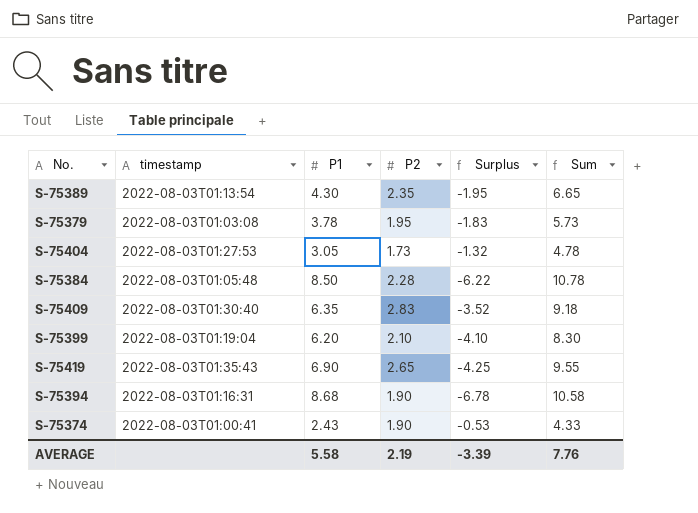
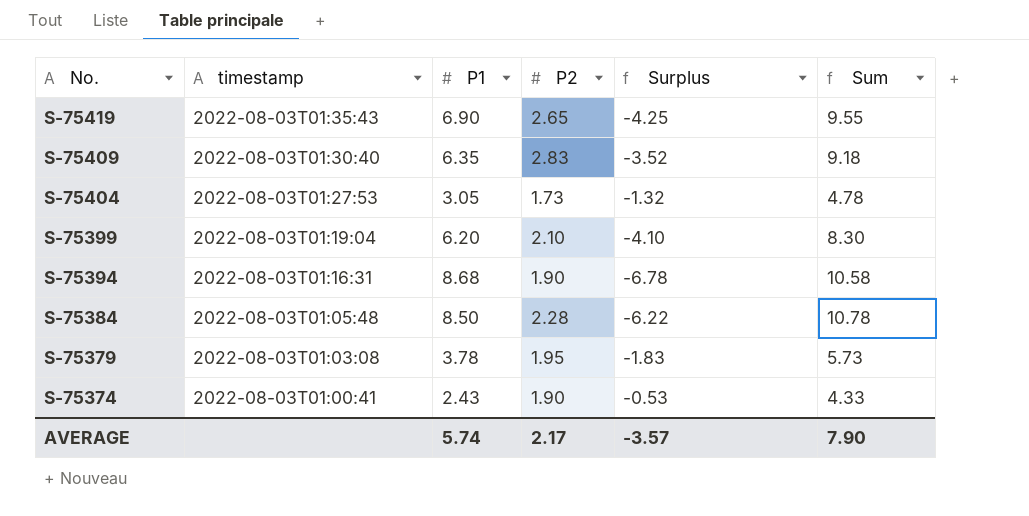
row order: none -> No. descending
row S-75389: 2022-08-03T01:13:54 | 4.30 | 2.35 | -1.95 | 6.65 -> none
AVERAGE | P1: 5.58 -> 5.74
AVERAGE | P2: 2.19 -> 2.17
AVERAGE | Surplus: -3.39 -> -3.57
AVERAGE | Sum: 7.76 -> 7.90

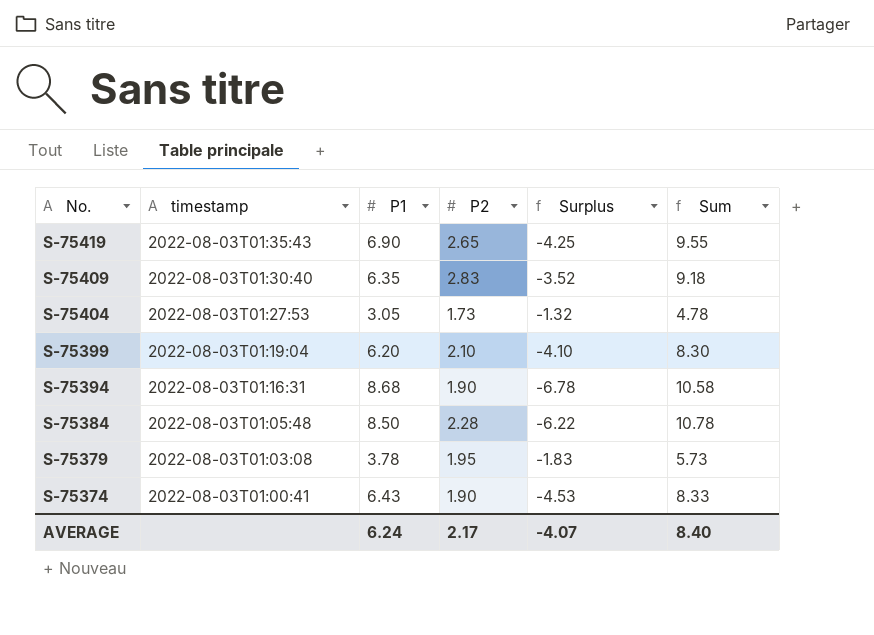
S-75374 | P1: 2.43 -> 6.43
S-75374 | Surplus: -0.53 -> -4.53
S-75374 | Sum: 4.33 -> 8.33
AVERAGE | P1: 5.74 -> 6.24
AVERAGE | Surplus: -3.57 -> -4.07
AVERAGE | Sum: 7.90 -> 8.40

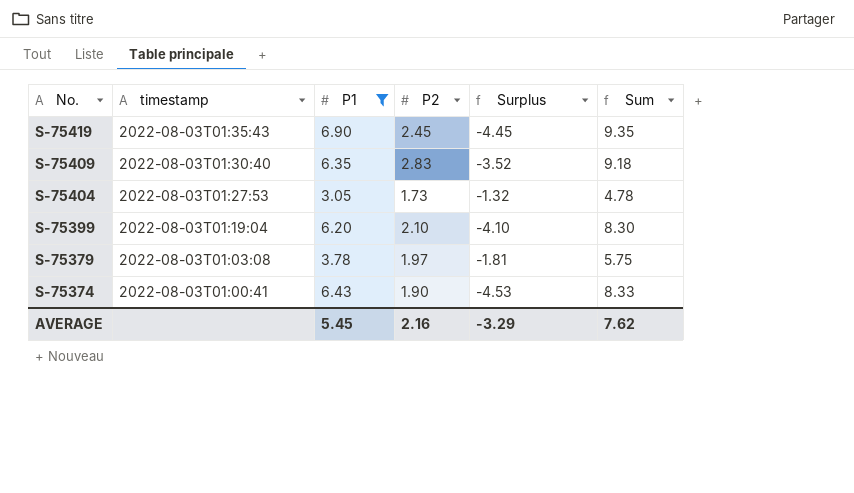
filter: none -> P1 <= 6.90
S-75419 | P2: 2.65 -> 2.45
S-75419 | Surplus: -4.25 -> -4.45
S-75419 | Sum: 9.55 -> 9.35
S-75379 | P2: 1.95 -> 1.97
S-75379 | Surplus: -1.83 -> -1.81
S-75379 | Sum: 5.73 -> 5.75
AVERAGE | P1: 6.24 -> 5.45
AVERAGE | P2: 2.17 -> 2.16
AVERAGE | Surplus: -4.07 -> -3.29
AVERAGE | Sum: 8.40 -> 7.62

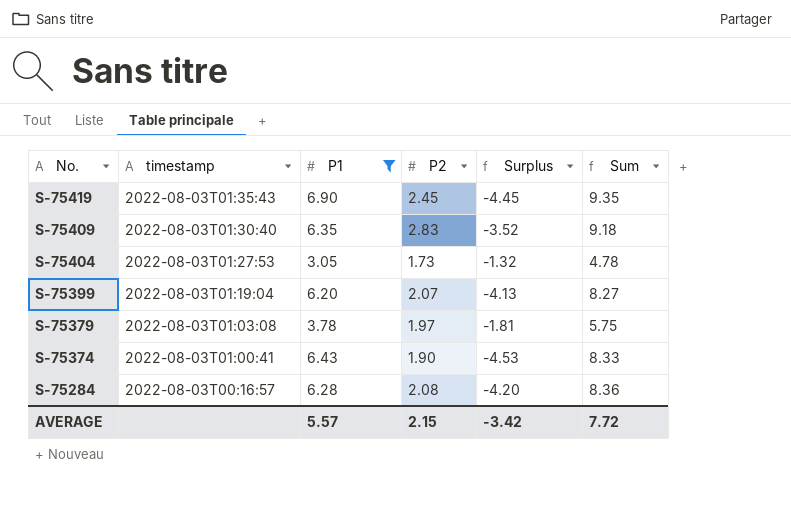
S-75399 | P2: 2.10 -> 2.07
S-75399 | Surplus: -4.10 -> -4.13
S-75399 | Sum: 8.30 -> 8.27
row S-75284: none -> 2022-08-03T00:16:57 | 6.28 | 2.08 | -4.20 | 8.36
AVERAGE | P1: 5.45 -> 5.57
AVERAGE | P2: 2.16 -> 2.15
AVERAGE | Surplus: -3.29 -> -3.42
AVERAGE | Sum: 7.62 -> 7.72

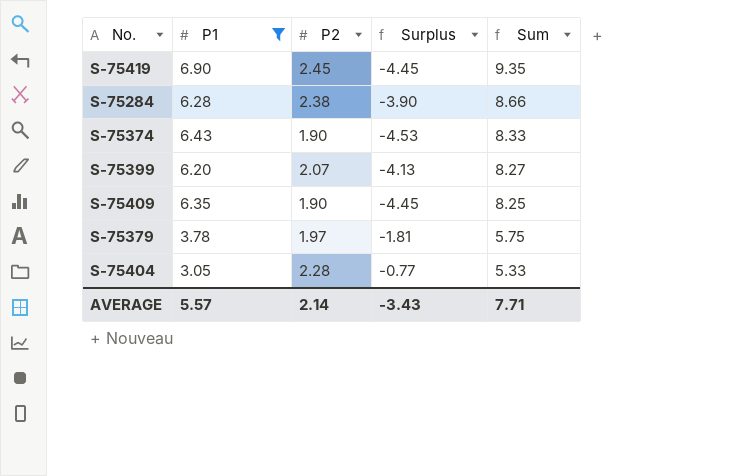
row order: No. descending -> Sum descending
column timestamp | position: 2 -> none
S-75284 | P2: 2.08 -> 2.38
S-75284 | Surplus: -4.20 -> -3.90
S-75284 | Sum: 8.36 -> 8.66
S-75409 | P2: 2.83 -> 1.90
S-75409 | Surplus: -3.52 -> -4.45
S-75409 | Sum: 9.18 -> 8.25
S-75404 | P2: 1.73 -> 2.28
S-75404 | Surplus: -1.32 -> -0.77
S-75404 | Sum: 4.78 -> 5.33
AVERAGE | P2: 2.15 -> 2.14
AVERAGE | Surplus: -3.42 -> -3.43
AVERAGE | Sum: 7.72 -> 7.71

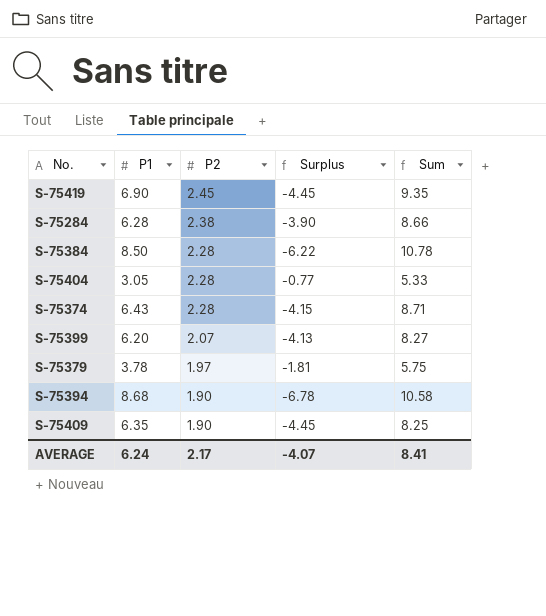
filter: P1 <= 6.90 -> none
row order: Sum descending -> P2 descending
S-75374 | P2: 1.90 -> 2.28
S-75374 | Surplus: -4.53 -> -4.15
S-75374 | Sum: 8.33 -> 8.71
AVERAGE | P1: 5.57 -> 6.24
AVERAGE | P2: 2.14 -> 2.17
AVERAGE | Surplus: -3.43 -> -4.07
AVERAGE | Sum: 7.71 -> 8.41

